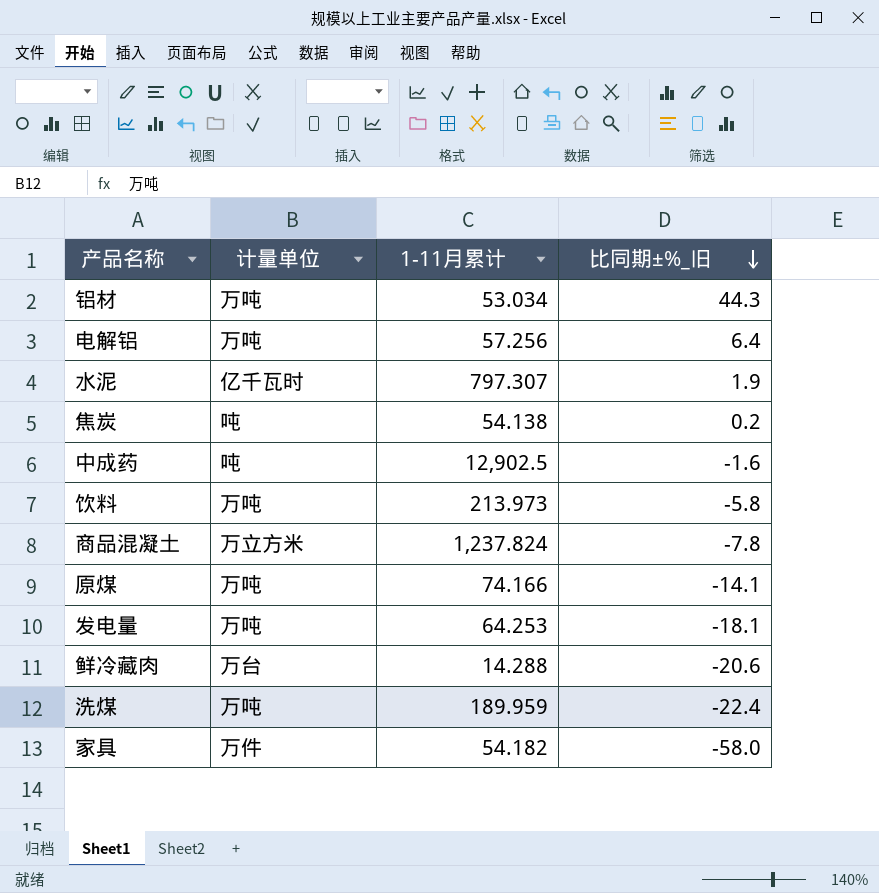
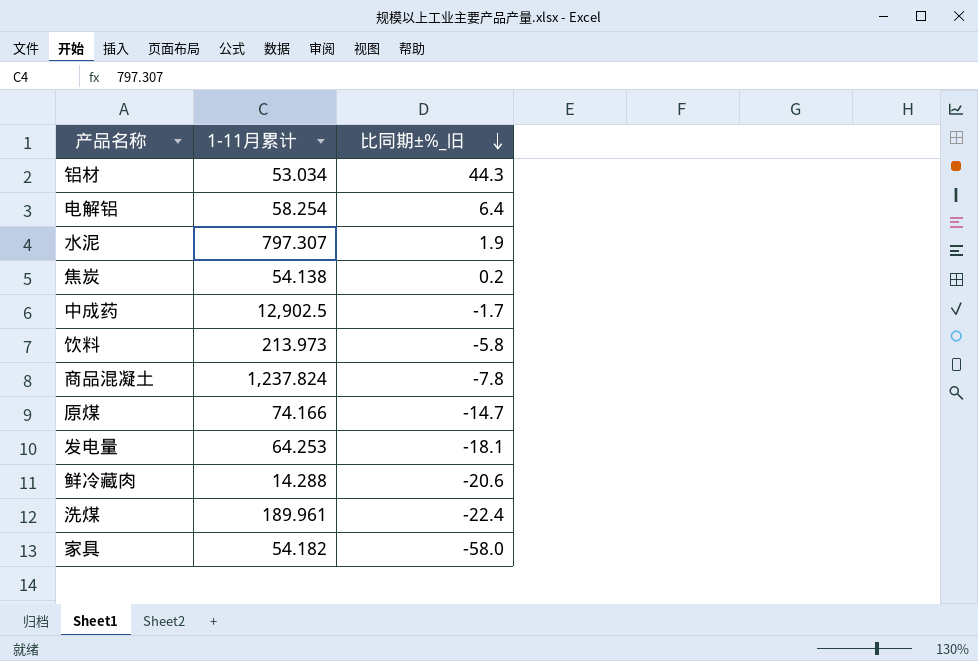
column 计量单位 | position: 2 -> none
电解铝 | 1-11月累计: 57.256 -> 58.254
中成药 | 比同期±%_旧: -1.6 -> -1.7
原煤 | 比同期±%_旧: -14.1 -> -14.7
洗煤 | 1-11月累计: 189.959 -> 189.961

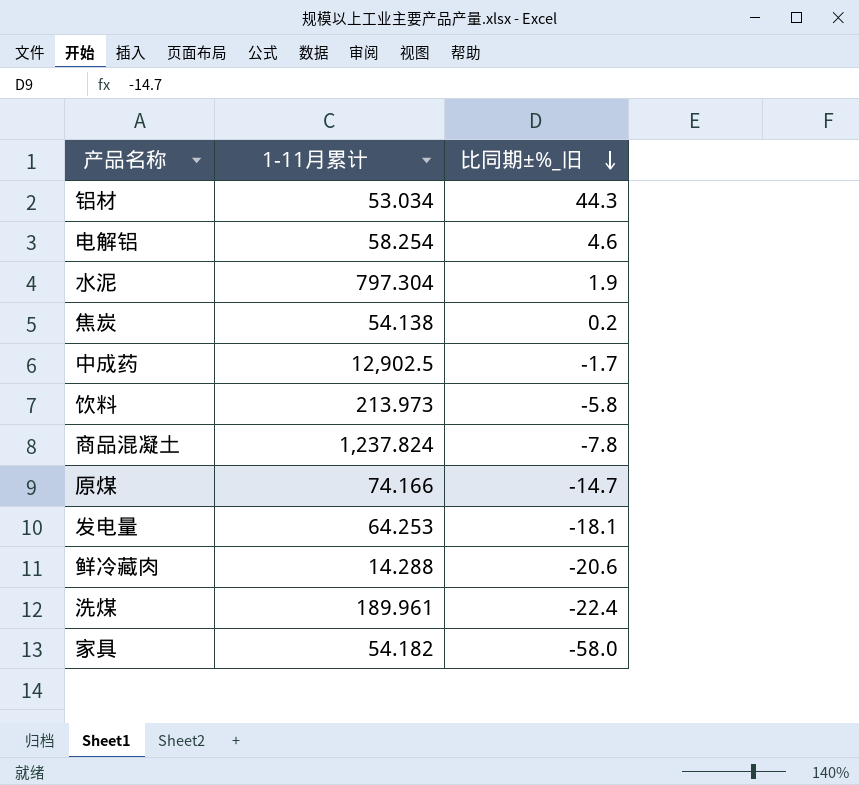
电解铝 | 比同期±%_旧: 6.4 -> 4.6
水泥 | 1-11月累计: 797.307 -> 797.304

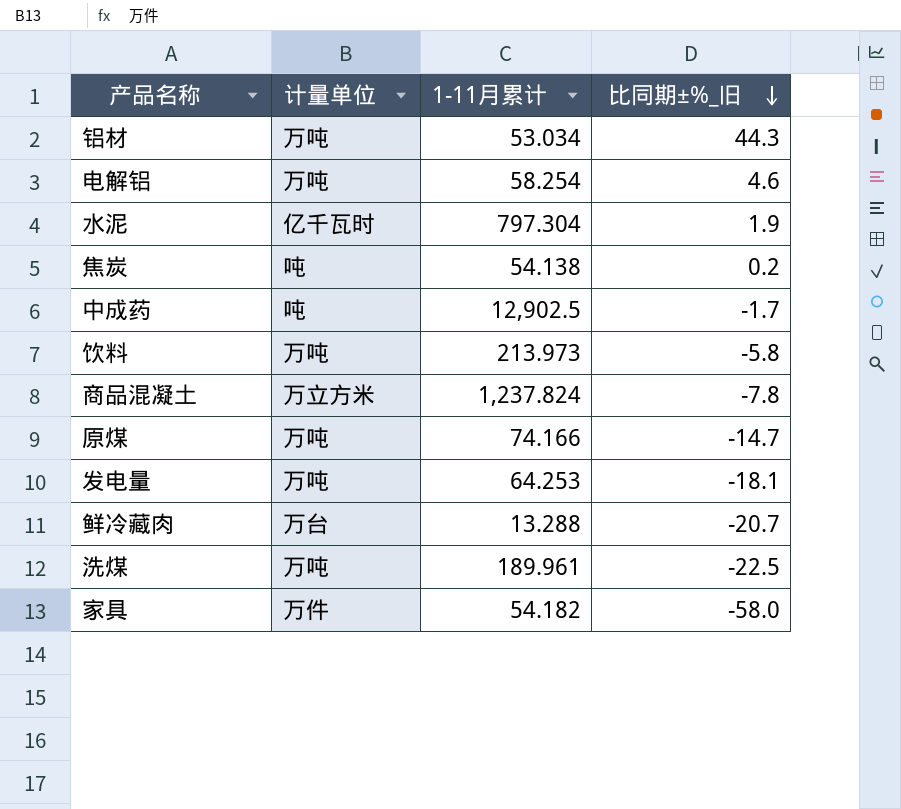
column 计量单位 | position: none -> 2
鲜冷藏肉 | 1-11月累计: 14.288 -> 13.288
鲜冷藏肉 | 比同期±%_旧: -20.6 -> -20.7
洗煤 | 比同期±%_旧: -22.4 -> -22.5

